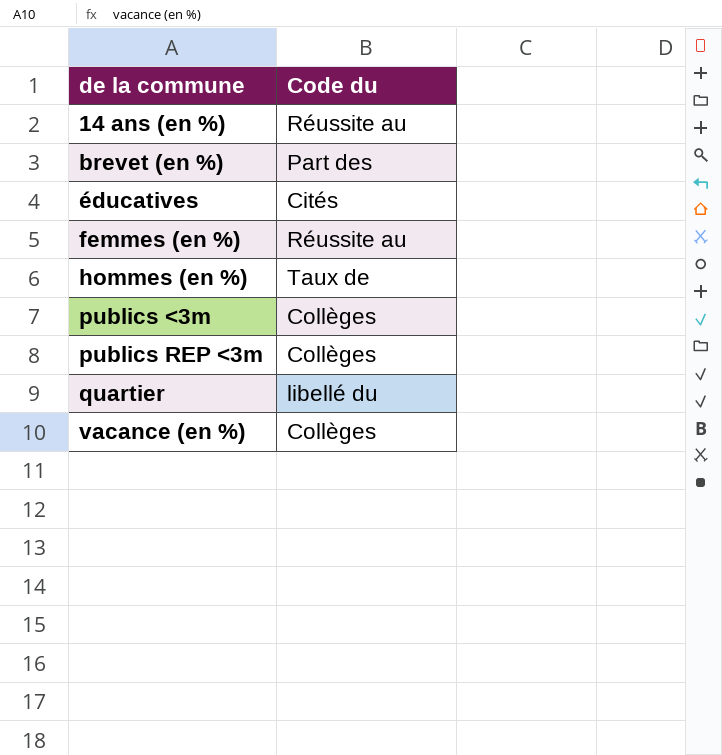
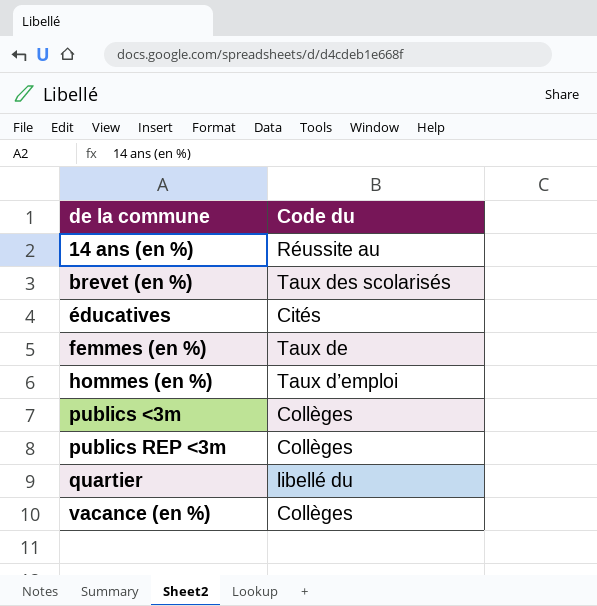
brevet (en %) | Code du: Part des -> Taux des scolarisés
femmes (en %) | Code du: Réussite au -> Taux de
hommes (en %) | Code du: Taux de -> Taux d’emploi

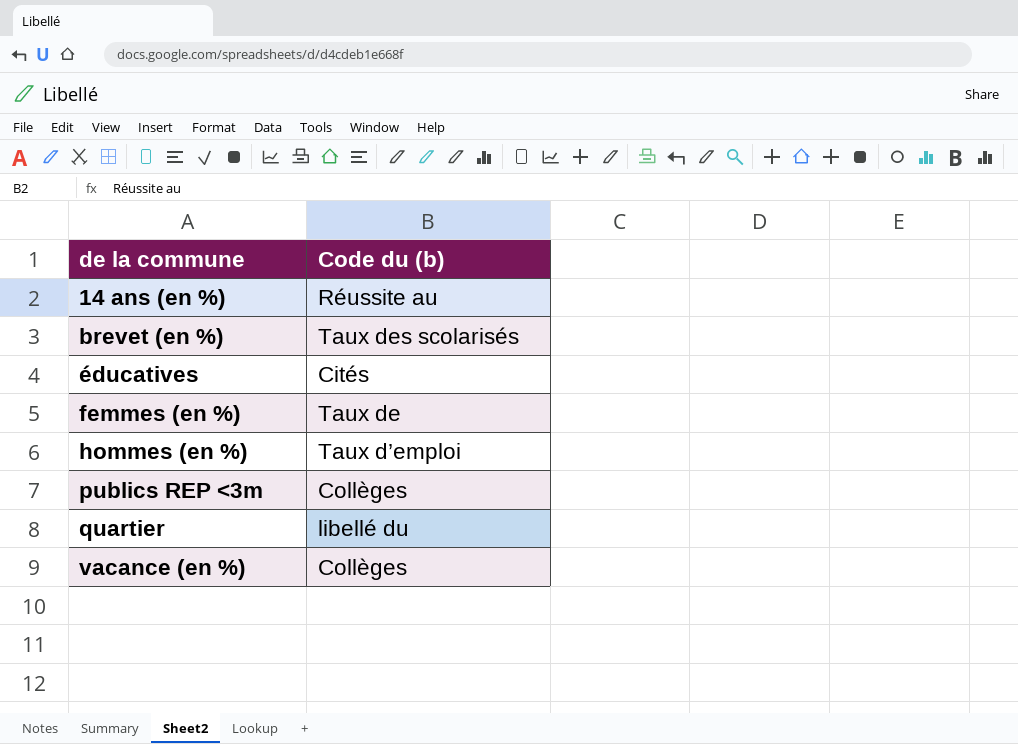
column name: Code du -> Code du (b)
row publics <3m: Collèges -> none

